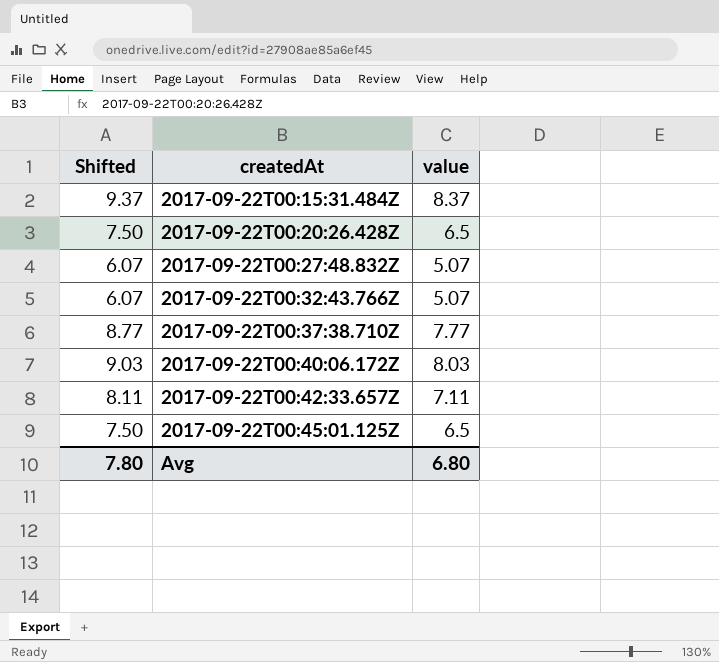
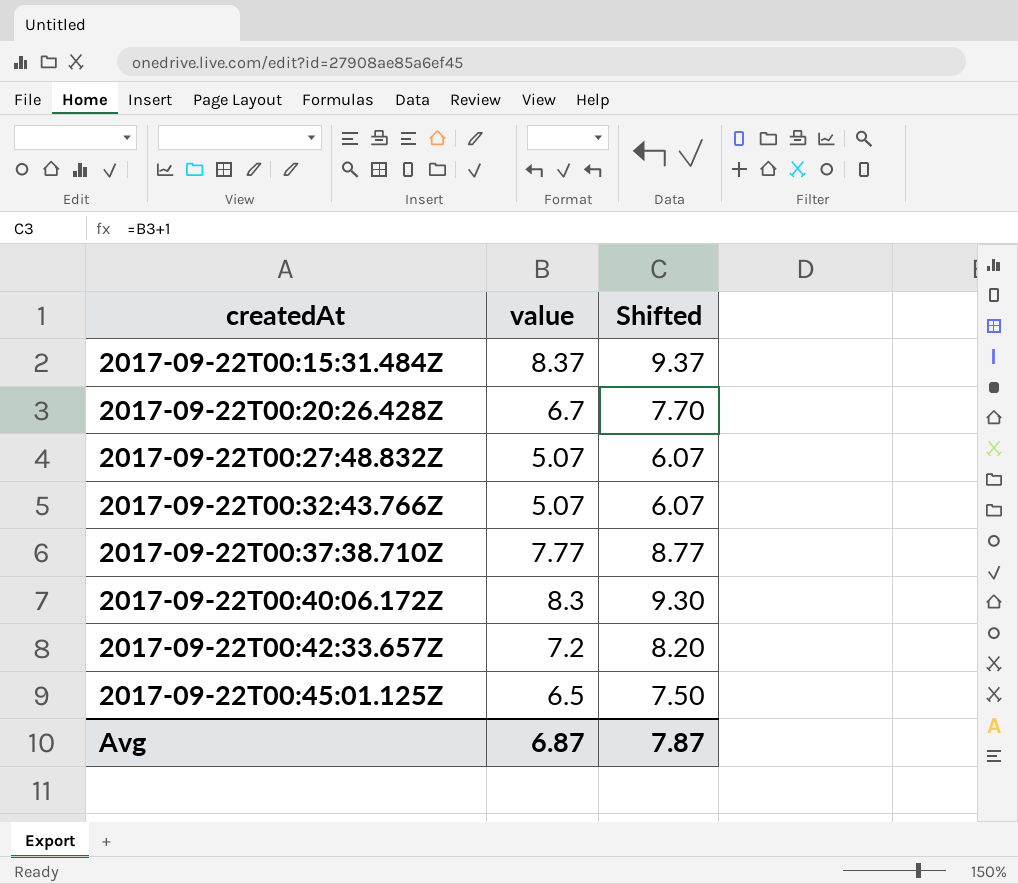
column Shifted | position: 1 -> 3
2017-09-22T00:20:26.428Z | value: 6.5 -> 6.7
2017-09-22T00:20:26.428Z | Shifted: 7.50 -> 7.70
2017-09-22T00:40:06.172Z | value: 8.03 -> 8.3
2017-09-22T00:40:06.172Z | Shifted: 9.03 -> 9.30
2017-09-22T00:42:33.657Z | value: 7.11 -> 7.2
2017-09-22T00:42:33.657Z | Shifted: 8.11 -> 8.20
Avg | value: 6.80 -> 6.87
Avg | Shifted: 7.80 -> 7.87

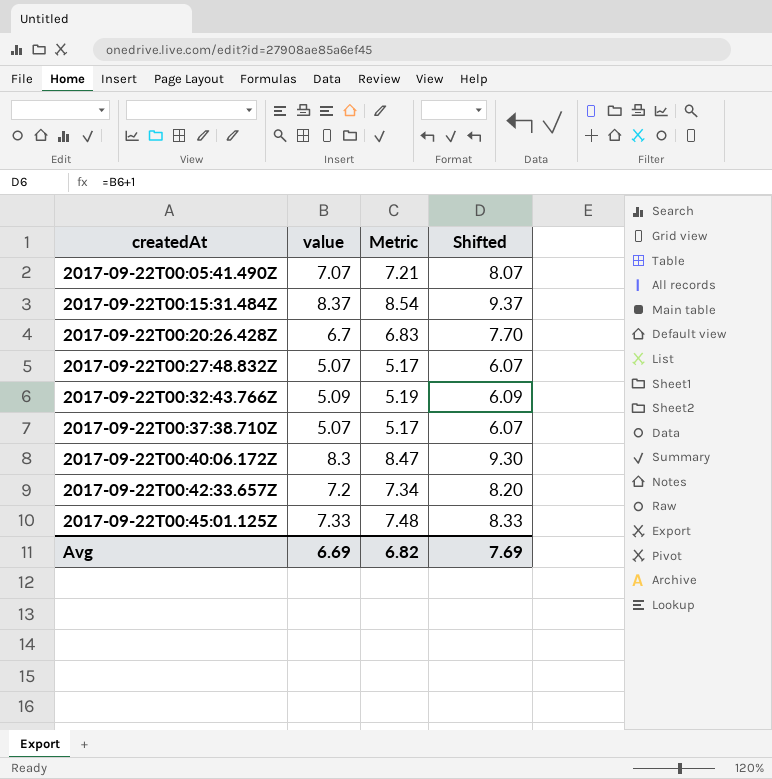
column Metric | formula: none -> [value] * 1.02
row 2017-09-22T00:05:41.490Z: none -> 7.07 | 7.21 | 8.07
2017-09-22T00:32:43.766Z | value: 5.07 -> 5.09
2017-09-22T00:32:43.766Z | Shifted: 6.07 -> 6.09
2017-09-22T00:37:38.710Z | value: 7.77 -> 5.07
2017-09-22T00:37:38.710Z | Shifted: 8.77 -> 6.07
2017-09-22T00:45:01.125Z | value: 6.5 -> 7.33
2017-09-22T00:45:01.125Z | Shifted: 7.50 -> 8.33
Avg | value: 6.87 -> 6.69
Avg | Shifted: 7.87 -> 7.69

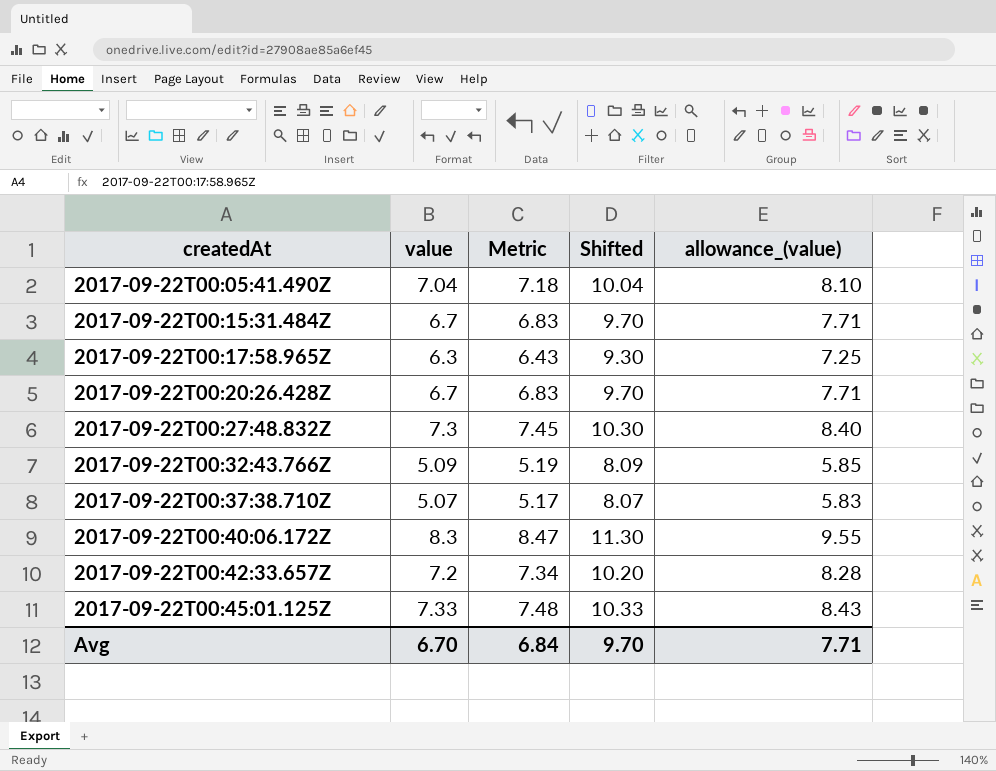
column Shifted | formula: [value] + 1 -> [value] + 3
column allowance_(value) | formula: none -> [value] * 1.15
2017-09-22T00:05:41.490Z | value: 7.07 -> 7.04
2017-09-22T00:05:41.490Z | Metric: 7.21 -> 7.18
2017-09-22T00:15:31.484Z | value: 8.37 -> 6.7
2017-09-22T00:15:31.484Z | Metric: 8.54 -> 6.83
row 2017-09-22T00:17:58.965Z: none -> 6.3 | 6.43 | 9.30 | 7.25
2017-09-22T00:27:48.832Z | value: 5.07 -> 7.3
2017-09-22T00:27:48.832Z | Metric: 5.17 -> 7.45
Avg | value: 6.69 -> 6.70
Avg | Metric: 6.82 -> 6.84
Avg | Shifted: 7.69 -> 9.70

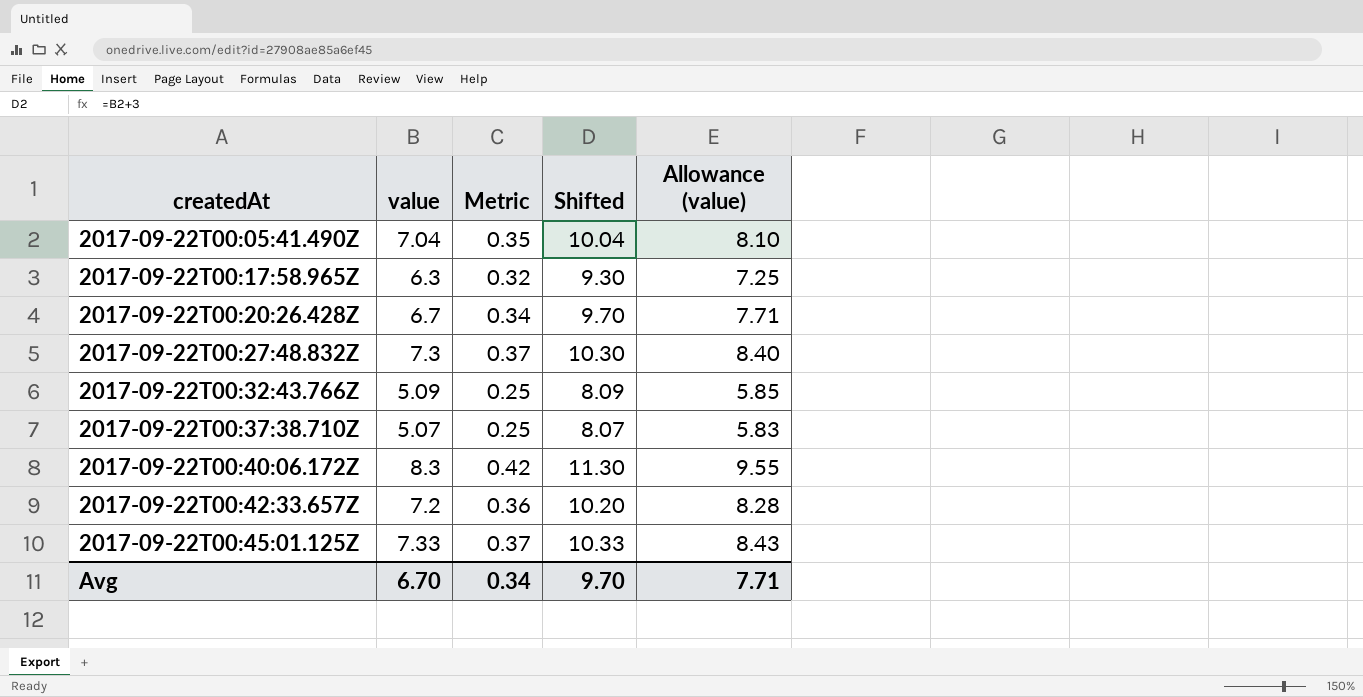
column Metric | formula: [value] * 1.02 -> [value] * 0.05
column name: allowance_(value) -> Allowance (value)
row 2017-09-22T00:15:31.484Z: 6.7 | 6.83 | 9.70 | 7.71 -> none
Avg | Metric: 6.84 -> 0.34

